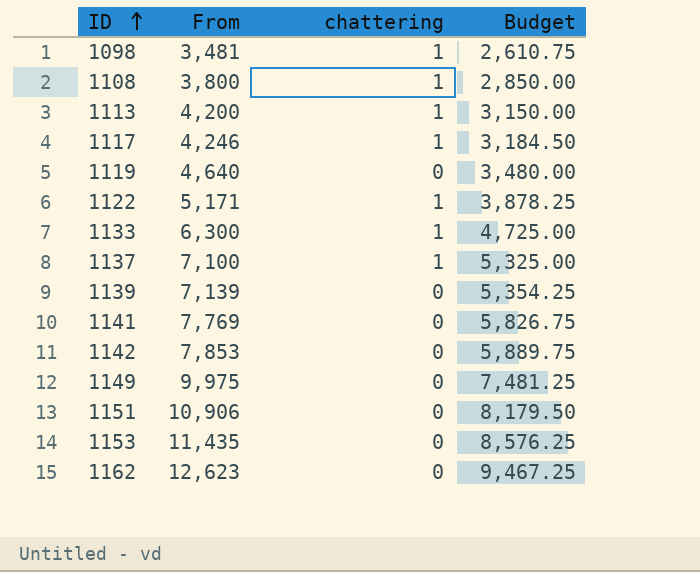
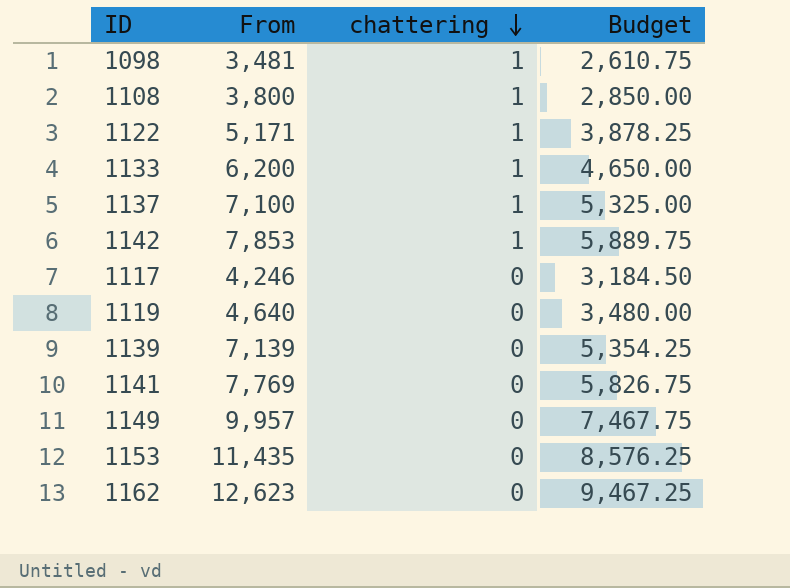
row order: ID ascending -> chattering descending
row 1113: 4,200 | 1 | 3,150.00 -> none
row 1151: 10,906 | 0 | 8,179.50 -> none
1133 | From: 6,300 -> 6,200
1133 | Budget: 4,725.00 -> 4,650.00
1142 | chattering: 0 -> 1
1117 | chattering: 1 -> 0
1149 | From: 9,975 -> 9,957
1149 | Budget: 7,481.25 -> 7,467.75

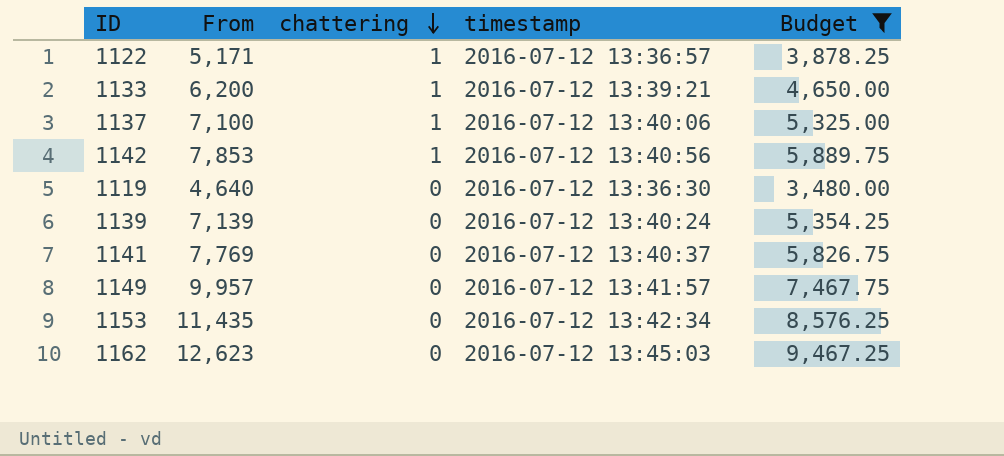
filter: none -> Budget >= 3,480.00
column timestamp | position: none -> 4

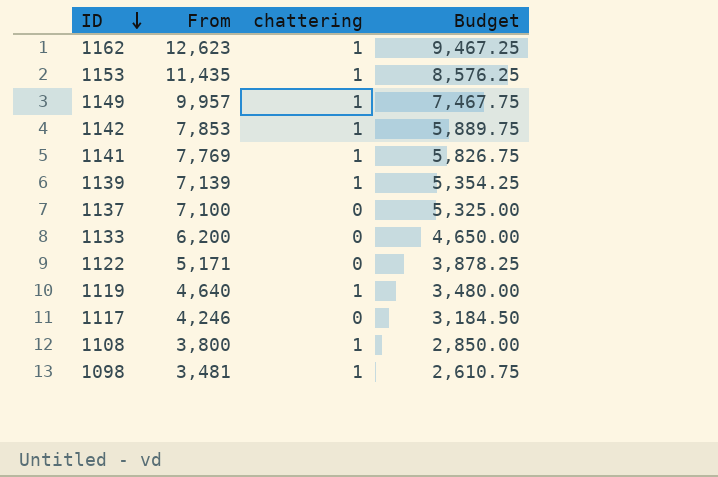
filter: Budget >= 3,480.00 -> none
row order: chattering descending -> ID descending
column timestamp | position: 4 -> none
1162 | chattering: 0 -> 1
1153 | chattering: 0 -> 1
1149 | chattering: 0 -> 1
1141 | chattering: 0 -> 1
1139 | chattering: 0 -> 1
1137 | chattering: 1 -> 0
1133 | chattering: 1 -> 0
1122 | chattering: 1 -> 0
1119 | chattering: 0 -> 1

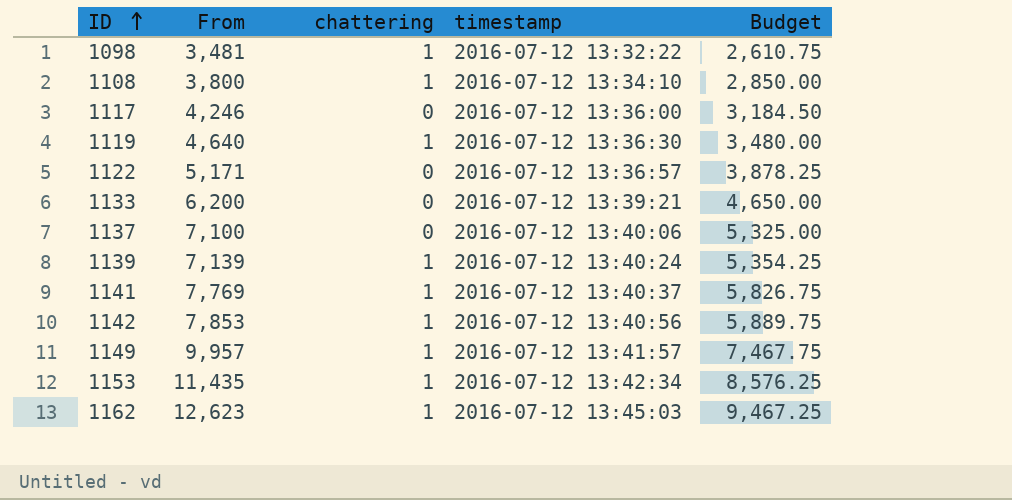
row order: ID descending -> ID ascending
column timestamp | position: none -> 4

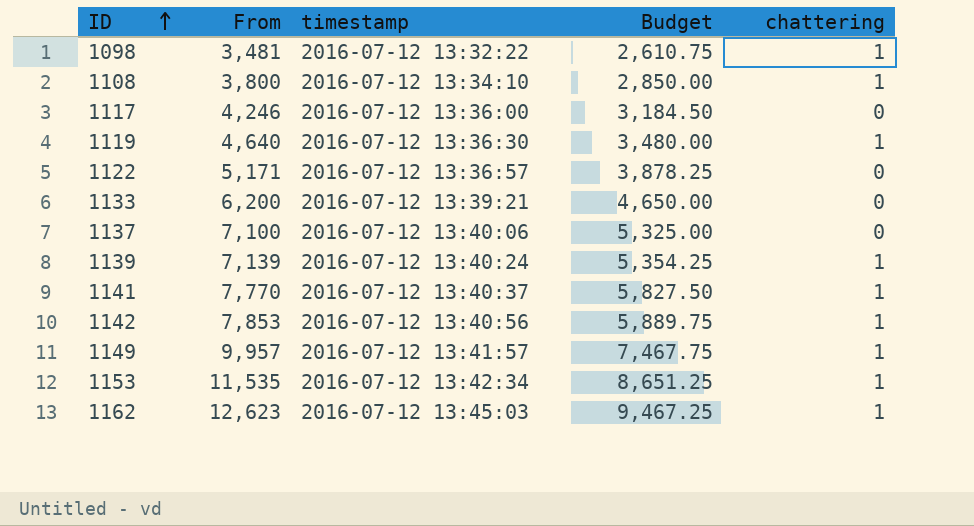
column chattering | position: 3 -> 5
1141 | From: 7,769 -> 7,770
1141 | Budget: 5,826.75 -> 5,827.50
1153 | From: 11,435 -> 11,535
1153 | Budget: 8,576.25 -> 8,651.25

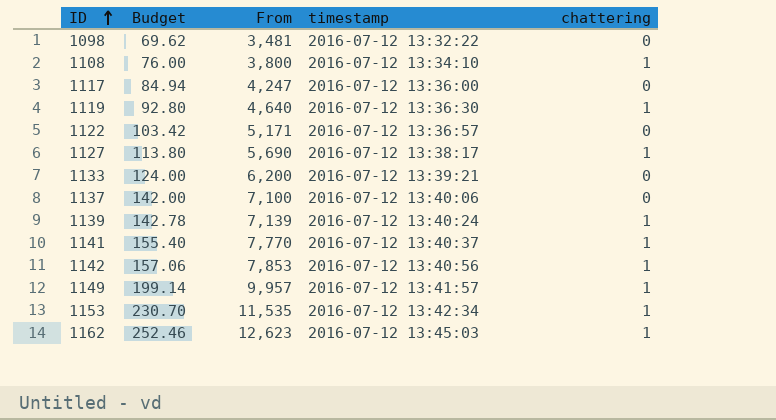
column Budget | formula: [From] * 0.75 -> [From] * 0.02
column Budget | position: 4 -> 2
1098 | chattering: 1 -> 0
1117 | From: 4,246 -> 4,247
row 1127: none -> 113.80 | 5,690 | 2016-07-12 13:38:17 | 1

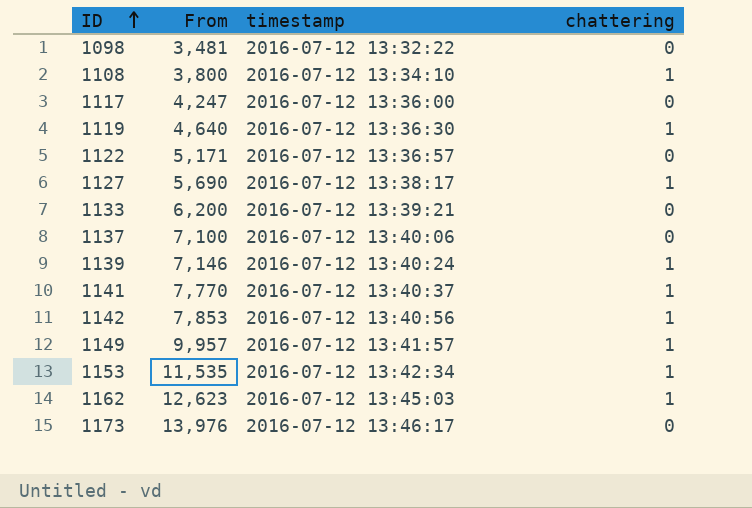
column Budget | formula: [From] * 0.02 -> none
1139 | From: 7,139 -> 7,146
row 1173: none -> 13,976 | 2016-07-12 13:46:17 | 0

